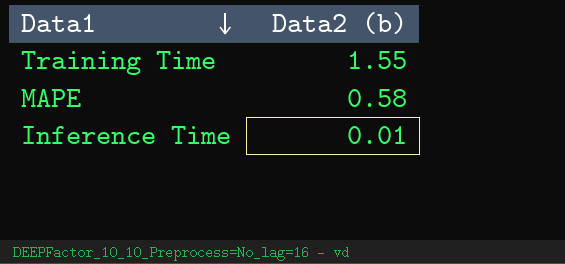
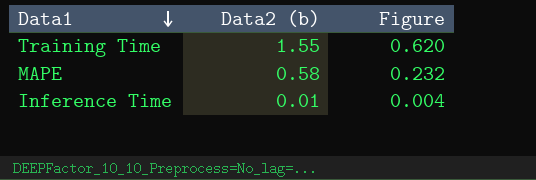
column Figure | formula: none -> [Data2 (b)] * 0.4

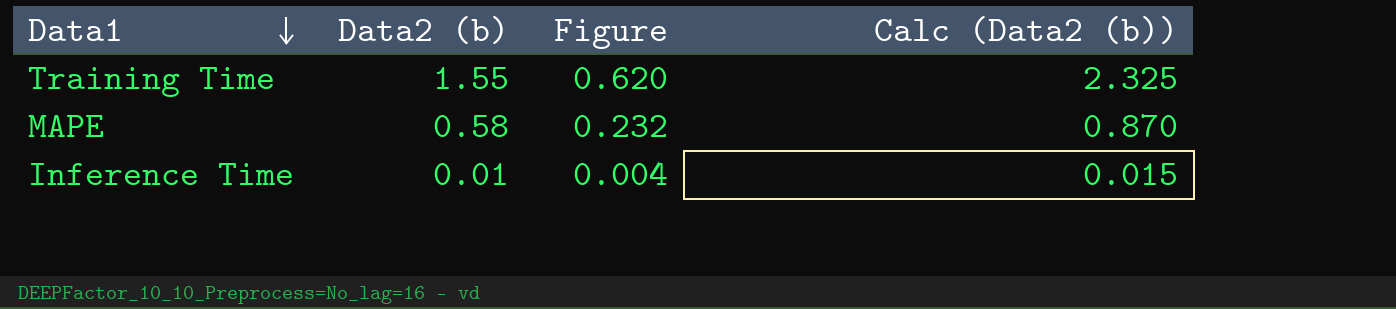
column Calc (Data2 (b)) | formula: none -> [Data2 (b)] * 1.5

